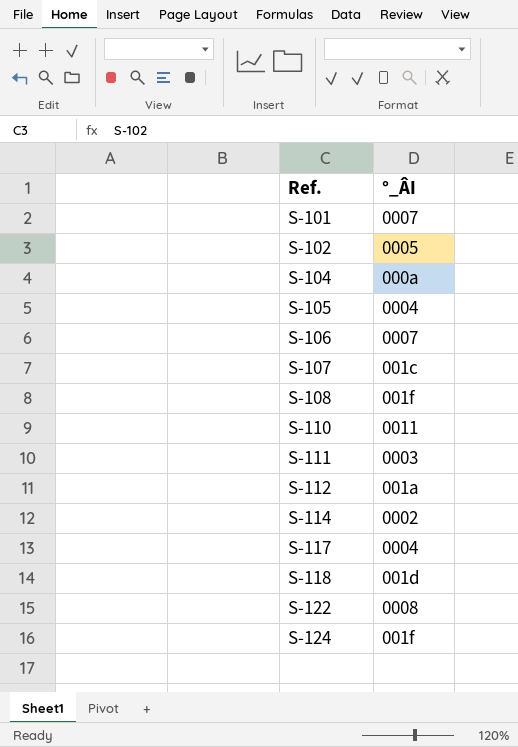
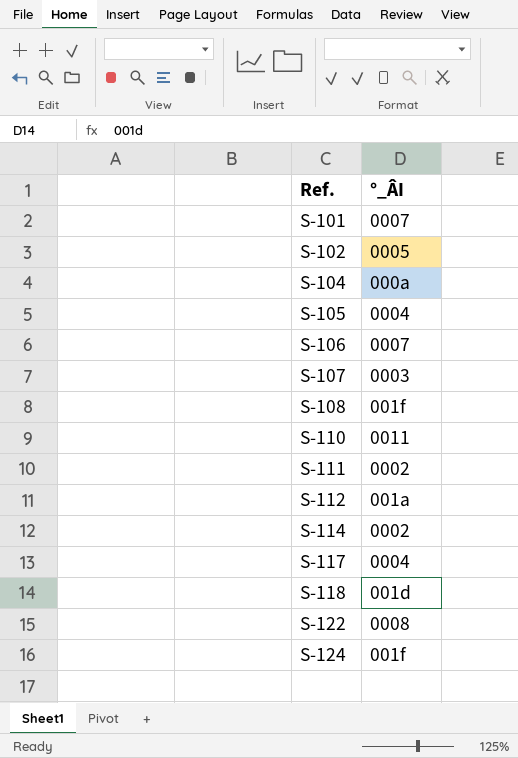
S-107 | °_ÂI: 001c -> 0003
S-111 | °_ÂI: 0003 -> 0002

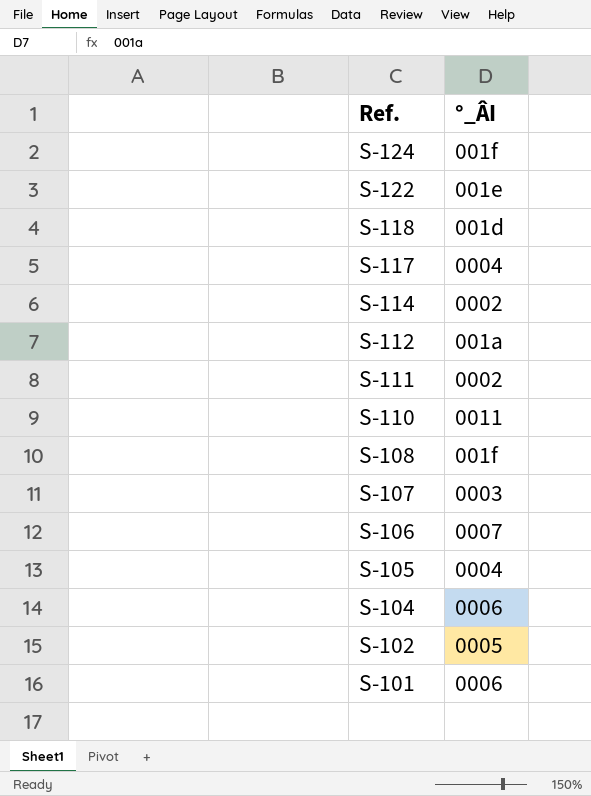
row order: Ref. ascending -> Ref. descending
S-122 | °_ÂI: 0008 -> 001e
S-104 | °_ÂI: 000a -> 0006
S-101 | °_ÂI: 0007 -> 0006

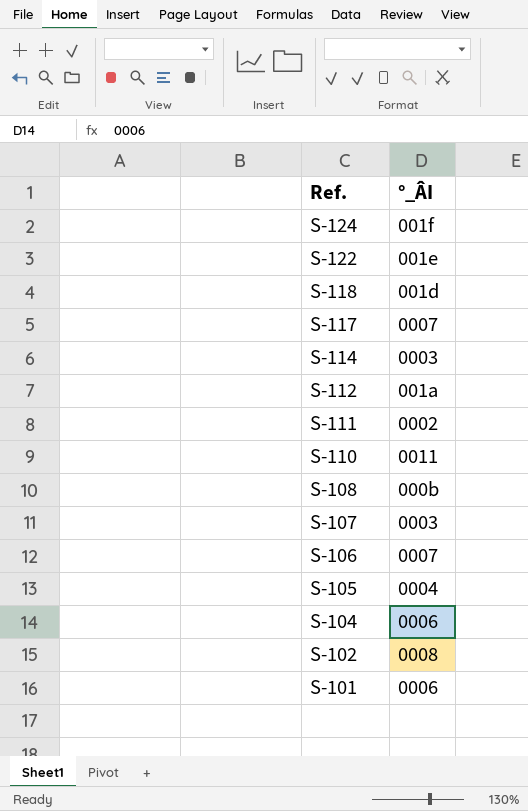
S-117 | °_ÂI: 0004 -> 0007
S-114 | °_ÂI: 0002 -> 0003
S-108 | °_ÂI: 001f -> 000b
S-102 | °_ÂI: 0005 -> 0008

